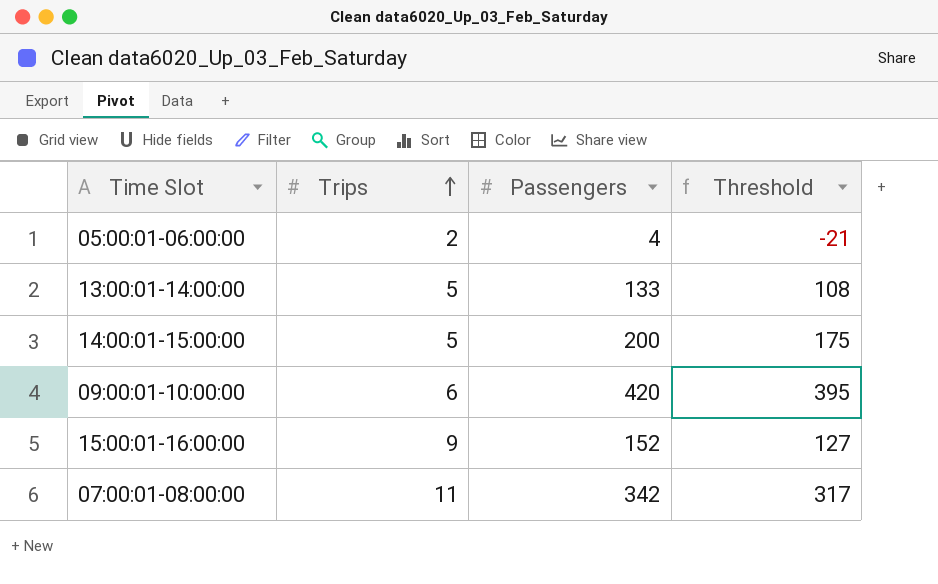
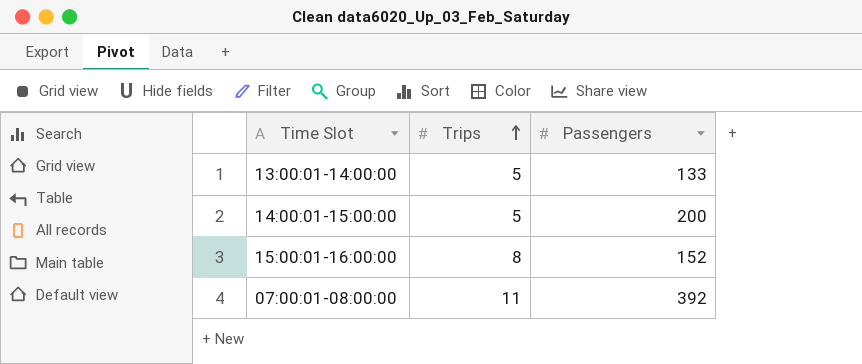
column Threshold | formula: [Passengers] - 25 -> none
row 05:00:01-06:00:00: 2 | 4 | -21 -> none
row 09:00:01-10:00:00: 6 | 420 | 395 -> none
15:00:01-16:00:00 | Trips: 9 -> 8
07:00:01-08:00:00 | Passengers: 342 -> 392

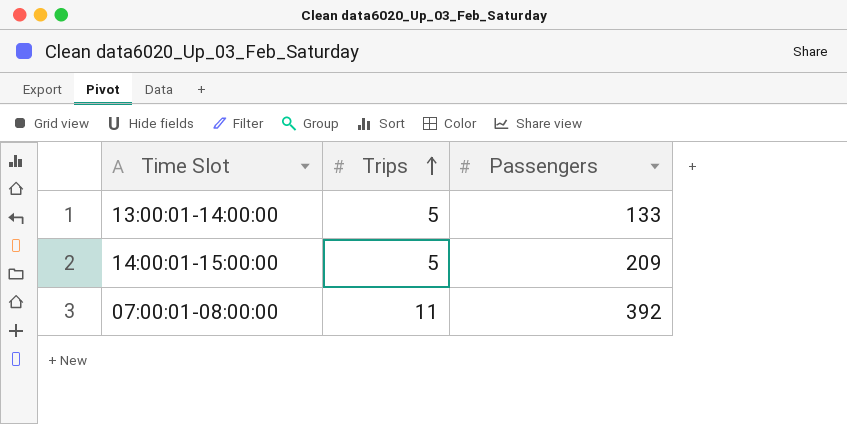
row 15:00:01-16:00:00: 8 | 152 -> none
14:00:01-15:00:00 | Passengers: 200 -> 209

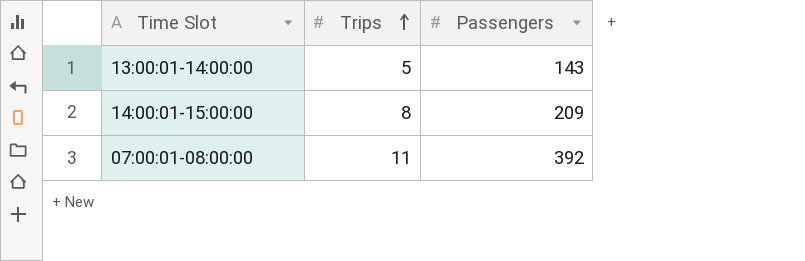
13:00:01-14:00:00 | Passengers: 133 -> 143
14:00:01-15:00:00 | Trips: 5 -> 8

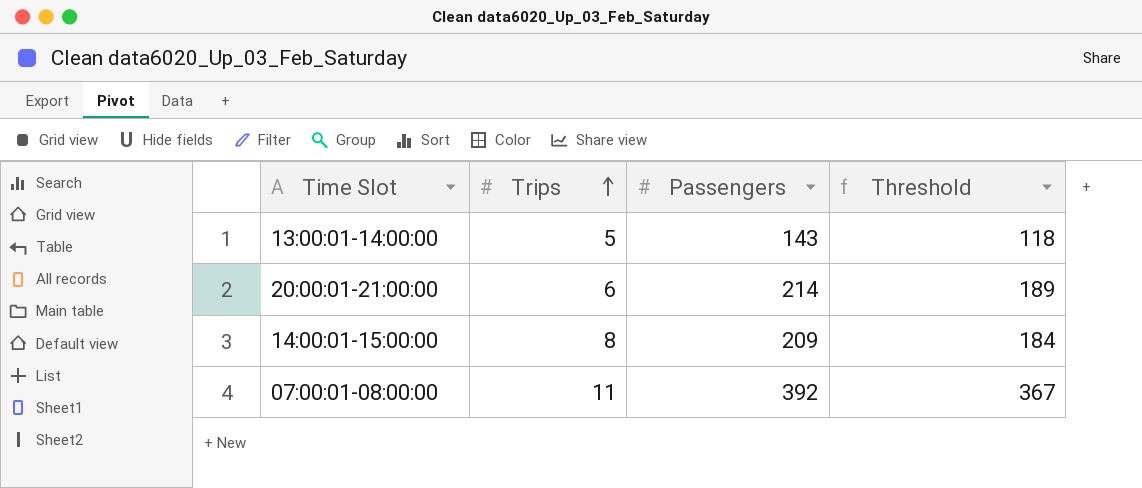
column Threshold | formula: none -> [Passengers] - 25
row 20:00:01-21:00:00: none -> 6 | 214 | 189

